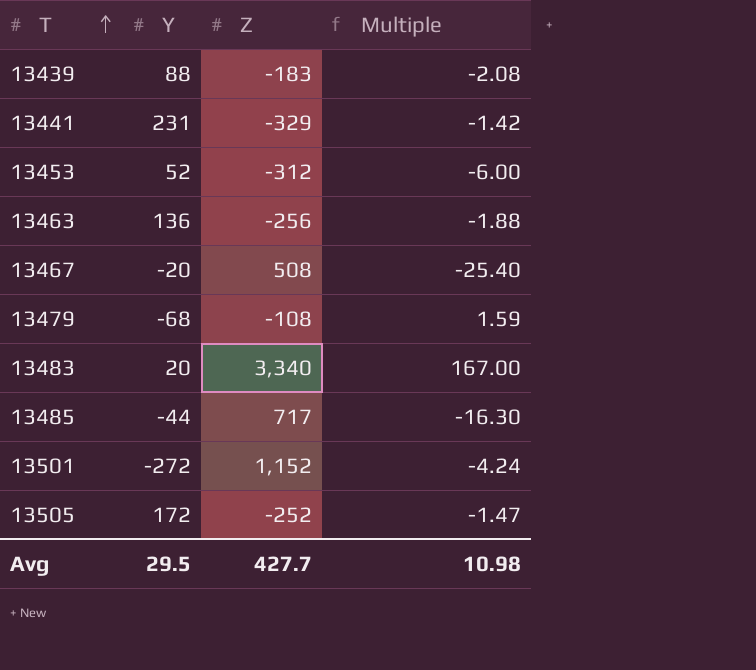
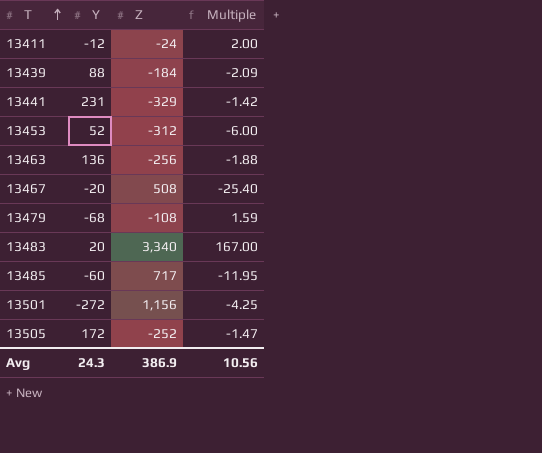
row 13411: none -> -12 | -24 | 2.00
13439 | Z: -183 -> -184
13439 | Multiple: -2.08 -> -2.09
13485 | Y: -44 -> -60
13485 | Multiple: -16.30 -> -11.95
13501 | Z: 1,152 -> 1,156
13501 | Multiple: -4.24 -> -4.25
Avg | Y: 29.5 -> 24.3
Avg | Z: 427.7 -> 386.9
Avg | Multiple: 10.98 -> 10.56

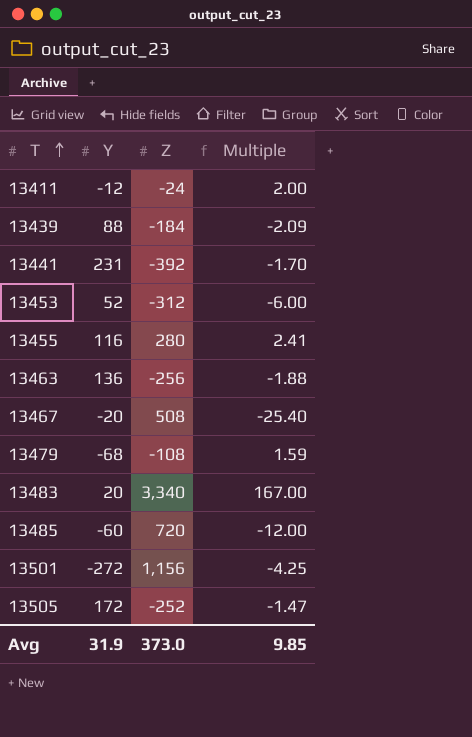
13441 | Z: -329 -> -392
13441 | Multiple: -1.42 -> -1.70
row 13455: none -> 116 | 280 | 2.41
13485 | Z: 717 -> 720
13485 | Multiple: -11.95 -> -12.00
Avg | Y: 24.3 -> 31.9
Avg | Z: 386.9 -> 373.0
Avg | Multiple: 10.56 -> 9.85

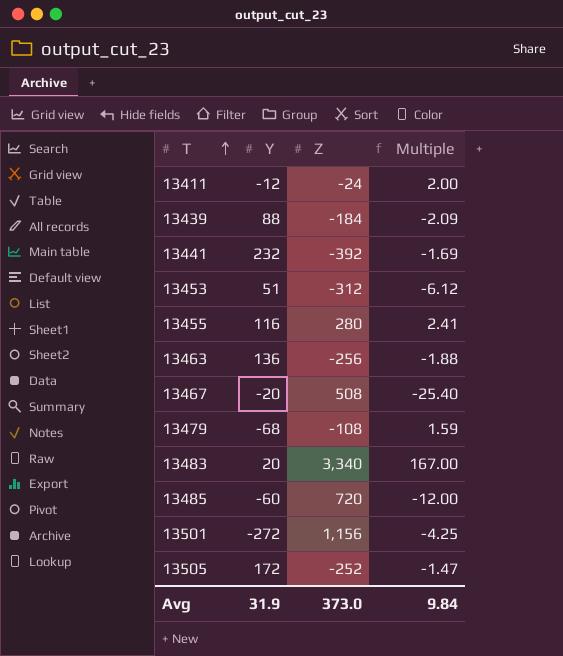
13441 | Y: 231 -> 232
13441 | Multiple: -1.70 -> -1.69
13453 | Y: 52 -> 51
13453 | Multiple: -6.00 -> -6.12
Avg | Multiple: 9.85 -> 9.84

